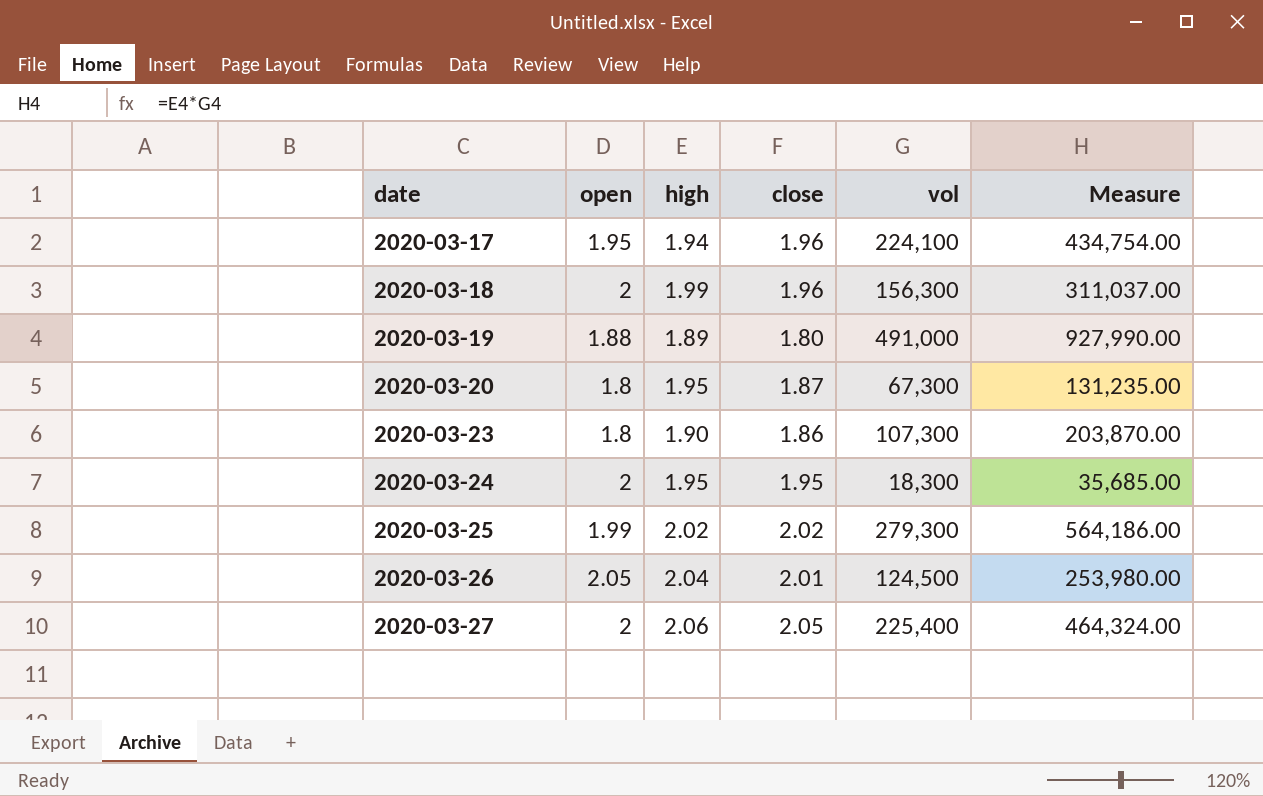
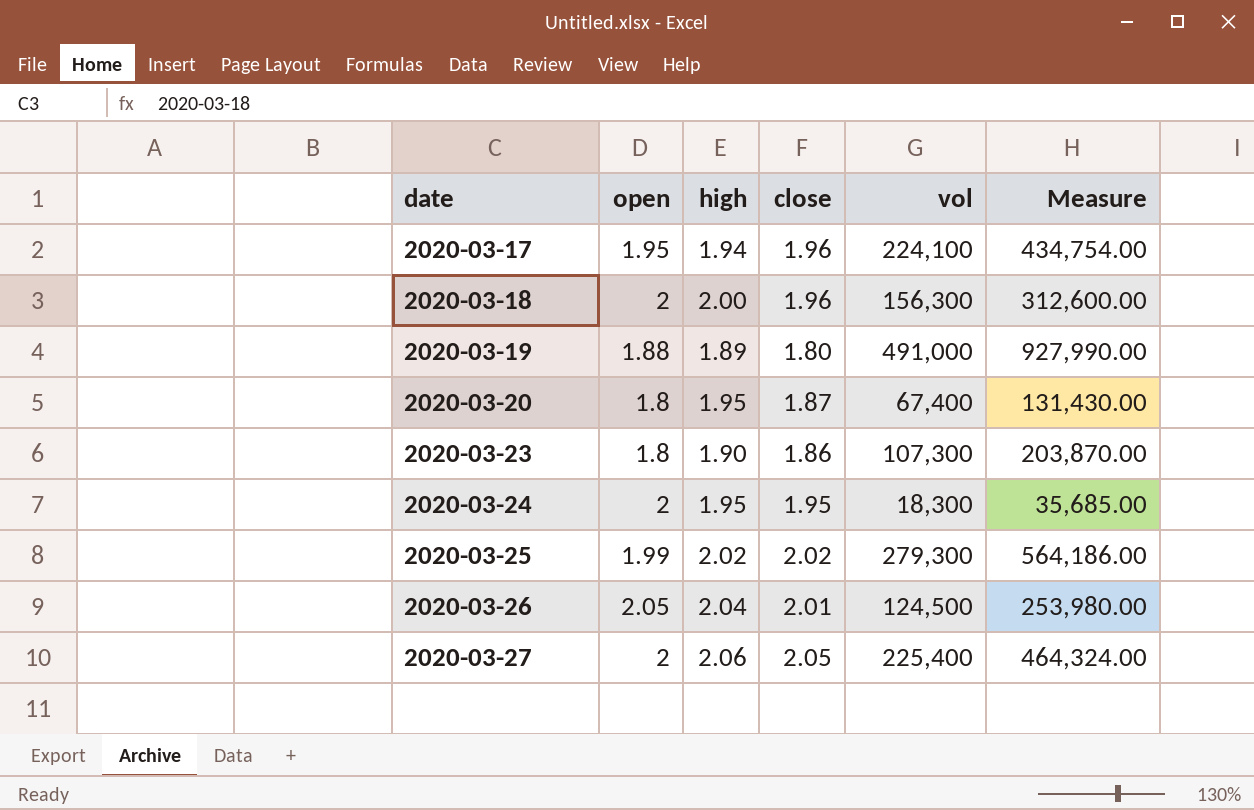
2020-03-18 | high: 1.99 -> 2.00
2020-03-18 | Measure: 311,037.00 -> 312,600.00
2020-03-20 | vol: 67,300 -> 67,400
2020-03-20 | Measure: 131,235.00 -> 131,430.00

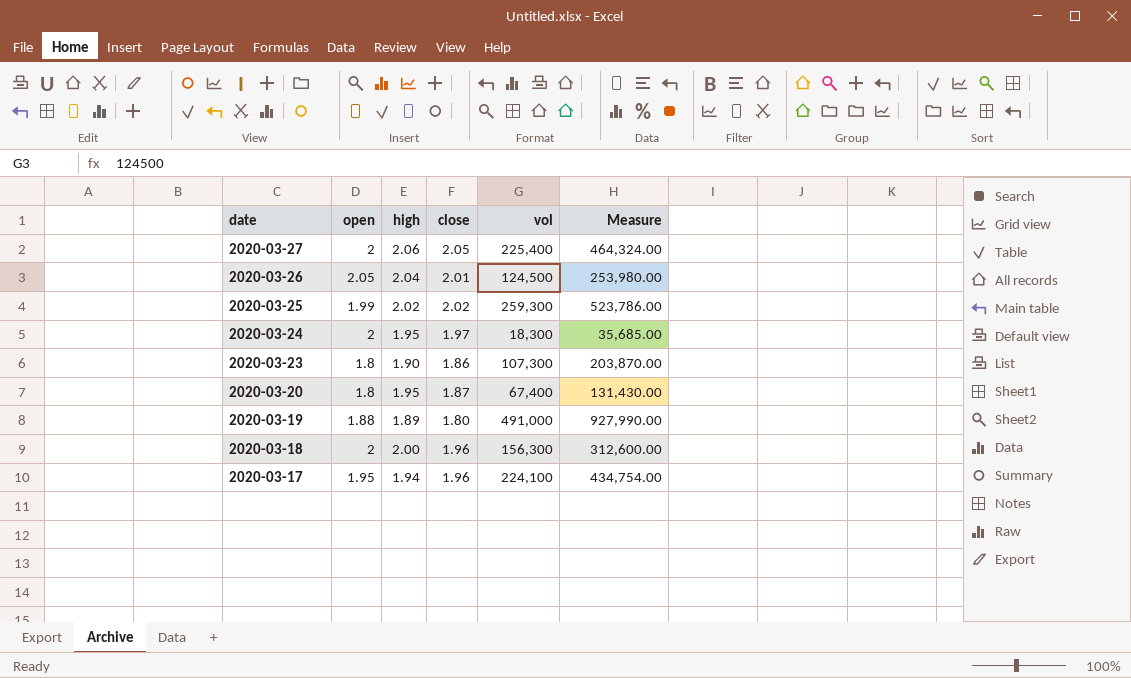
row order: date ascending -> date descending
2020-03-25 | vol: 279,300 -> 259,300
2020-03-25 | Measure: 564,186.00 -> 523,786.00
2020-03-24 | close: 1.95 -> 1.97

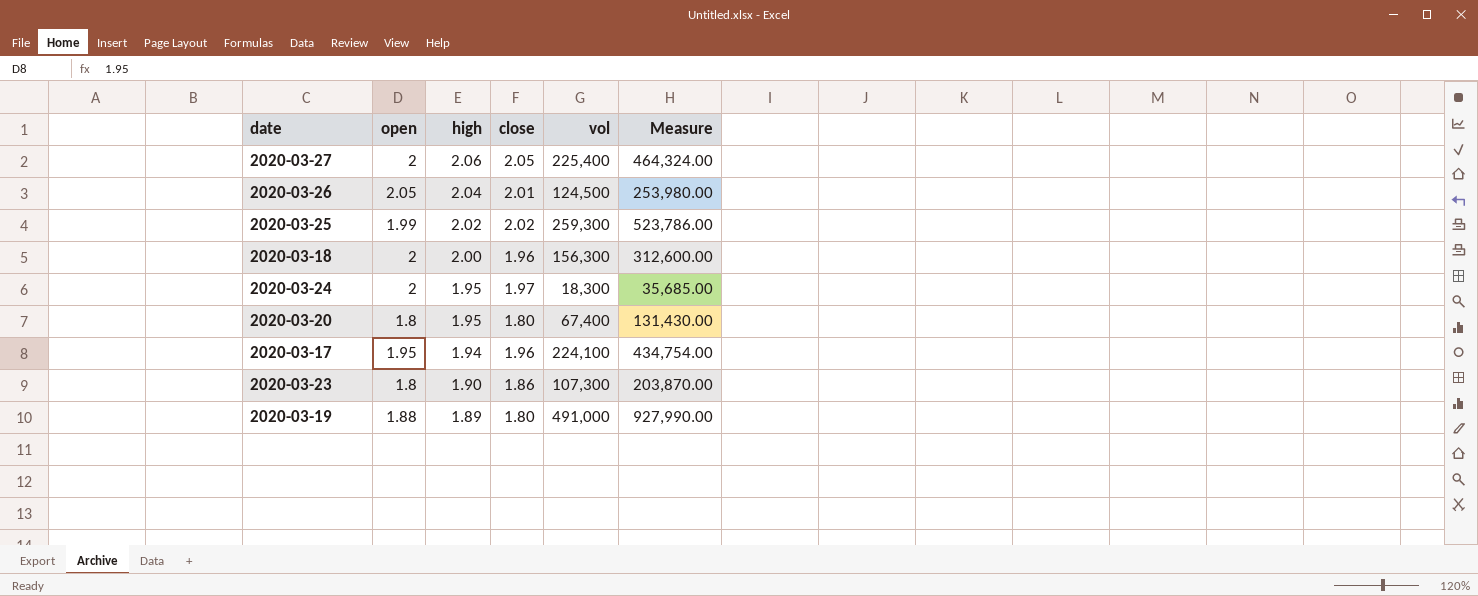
row order: date descending -> high descending
2020-03-20 | close: 1.87 -> 1.80

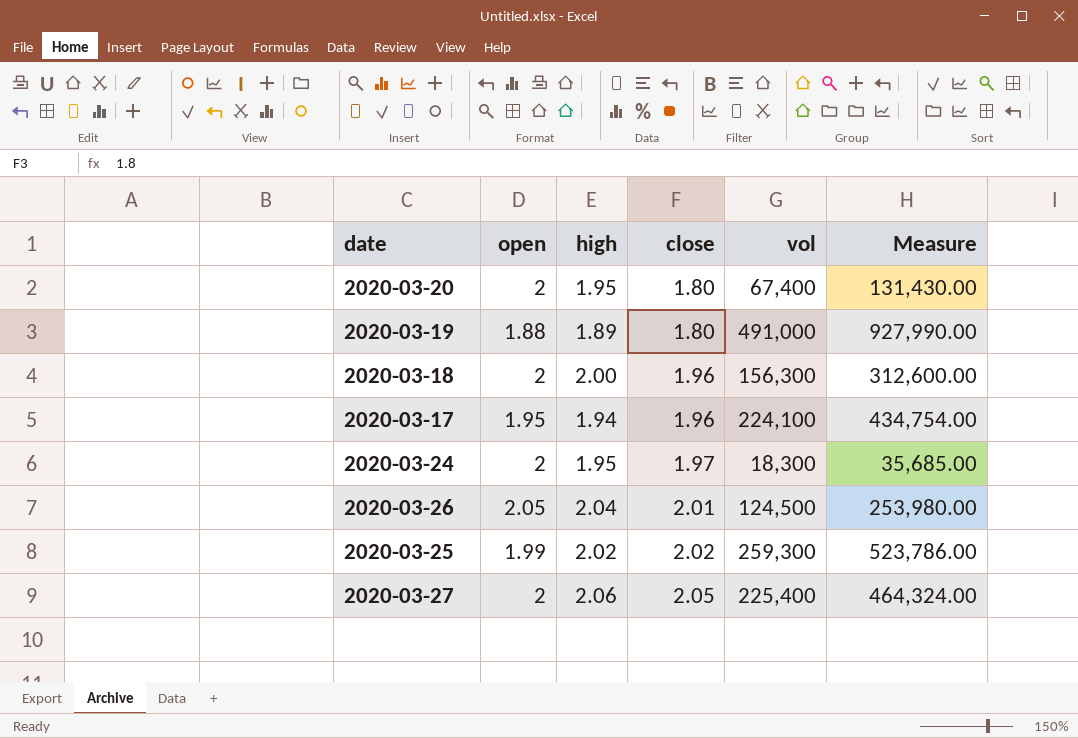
row order: high descending -> close ascending
row 2020-03-23: 1.8 | 1.90 | 1.86 | 107,300 | 203,870.00 -> none
2020-03-20 | open: 1.8 -> 2

